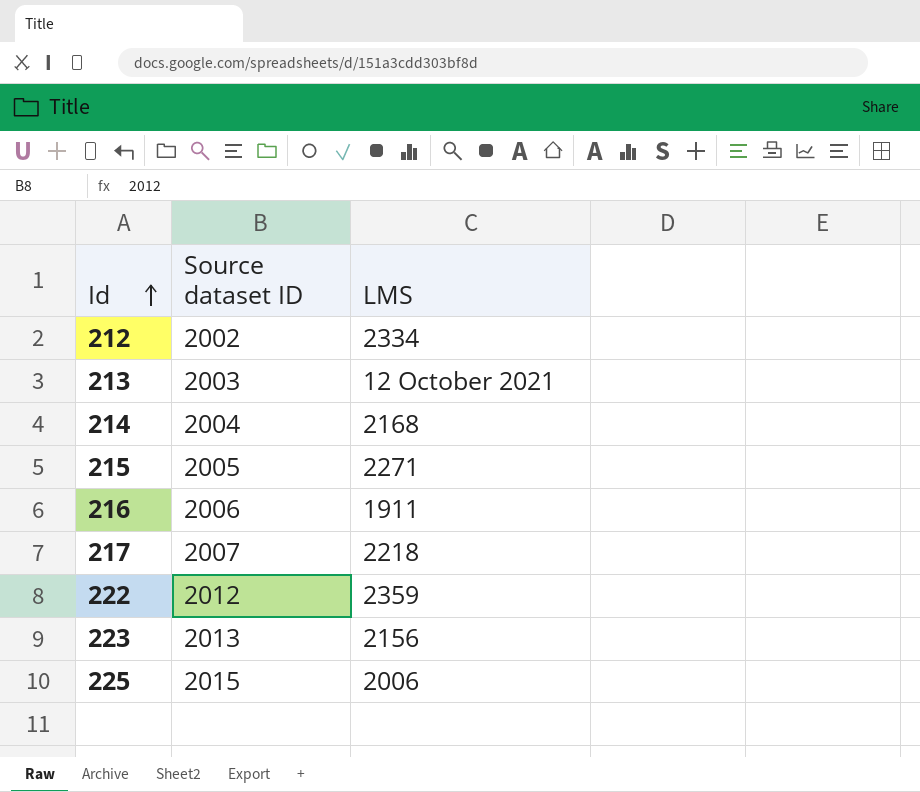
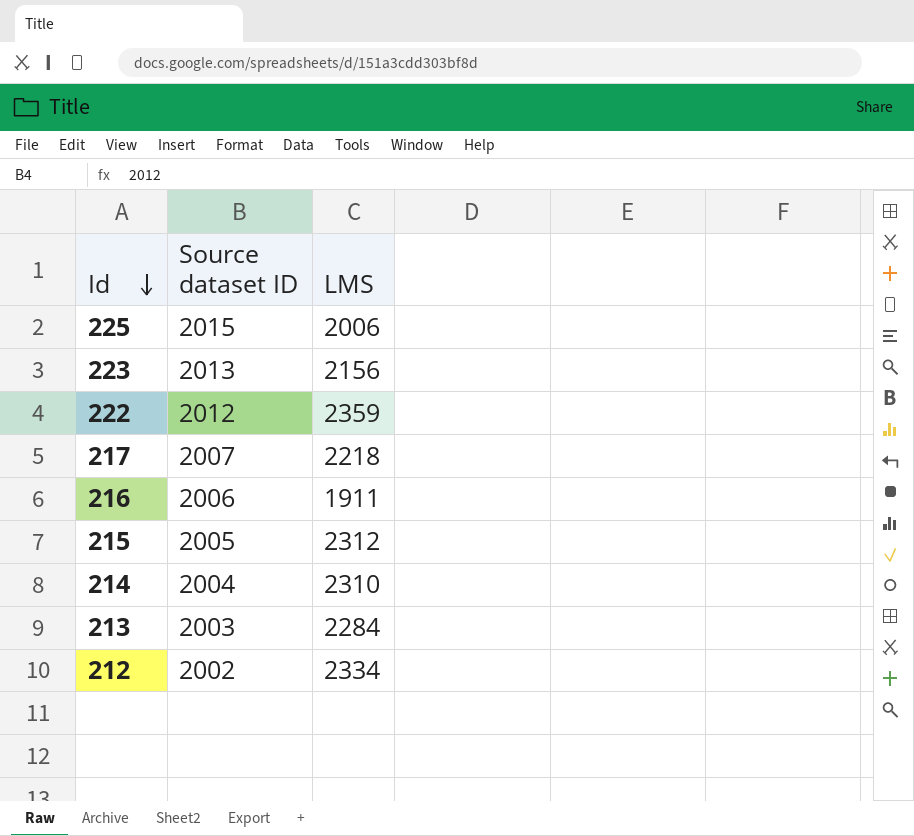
row order: Id ascending -> Id descending
215 | LMS: 2271 -> 2312
214 | LMS: 2168 -> 2310
213 | LMS: 12 October 2021 -> 2284

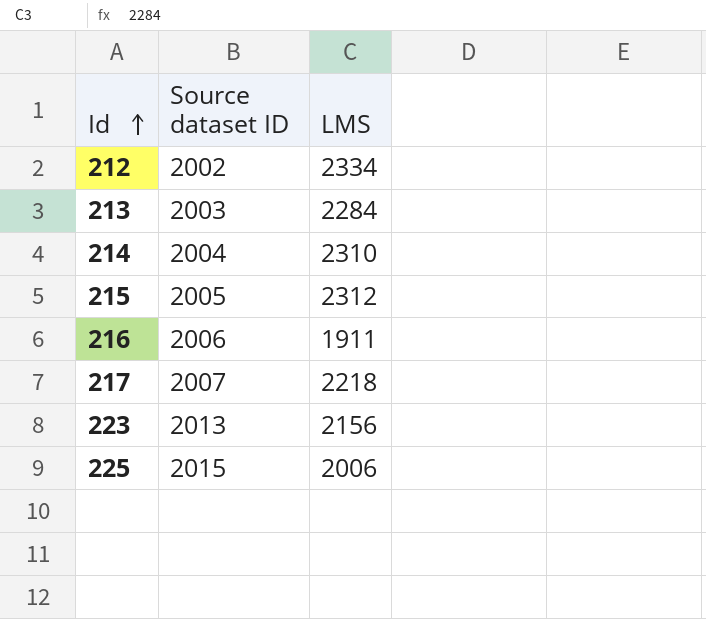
row order: Id descending -> Id ascending
row 222: 2012 | 2359 -> none

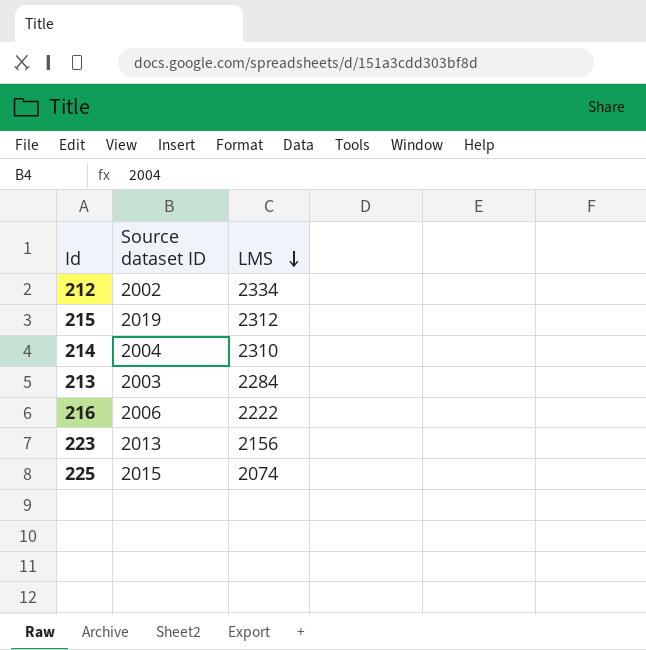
row order: Id ascending -> LMS descending
row 217: 2007 | 2218 -> none
215 | Source dataset ID: 2005 -> 2019
216 | LMS: 1911 -> 2222
225 | LMS: 2006 -> 2074

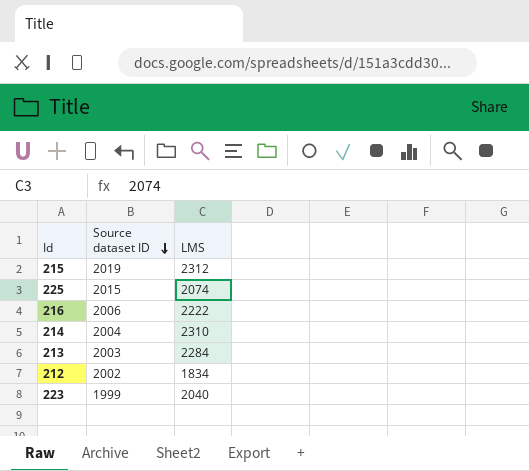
row order: LMS descending -> Source dataset ID descending
212 | LMS: 2334 -> 1834
223 | Source dataset ID: 2013 -> 1999
223 | LMS: 2156 -> 2040

